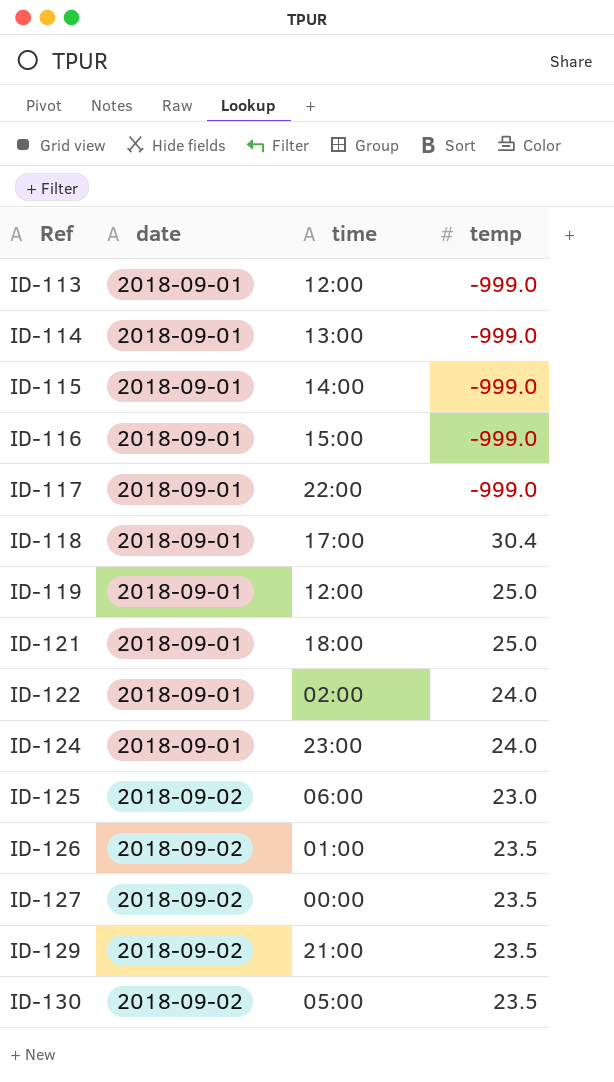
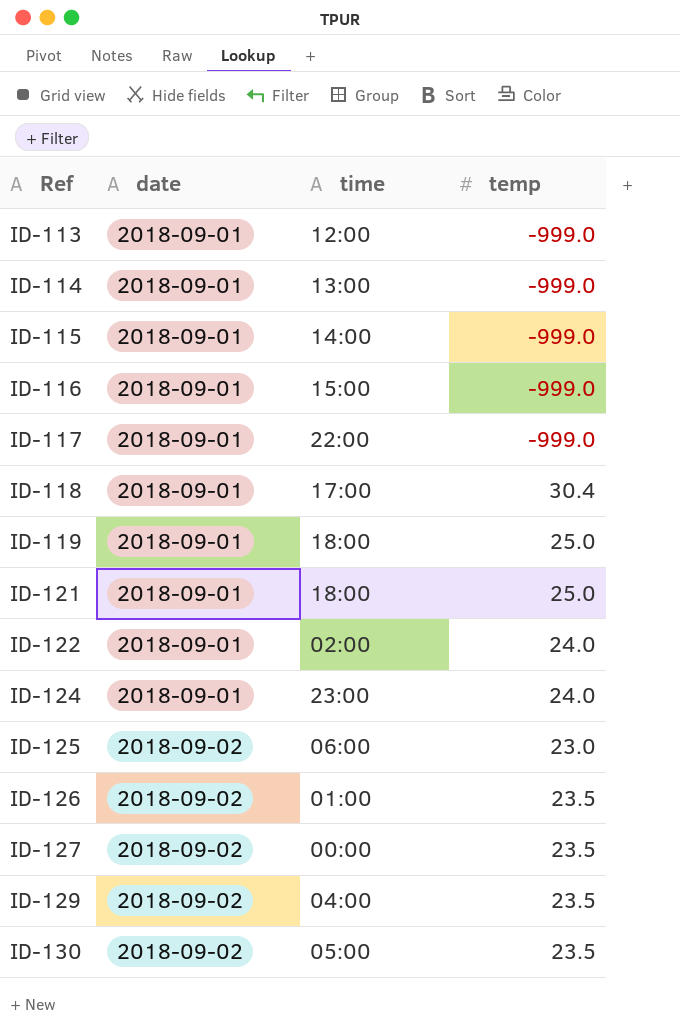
ID-119 | time: 12:00 -> 18:00
ID-129 | time: 21:00 -> 04:00

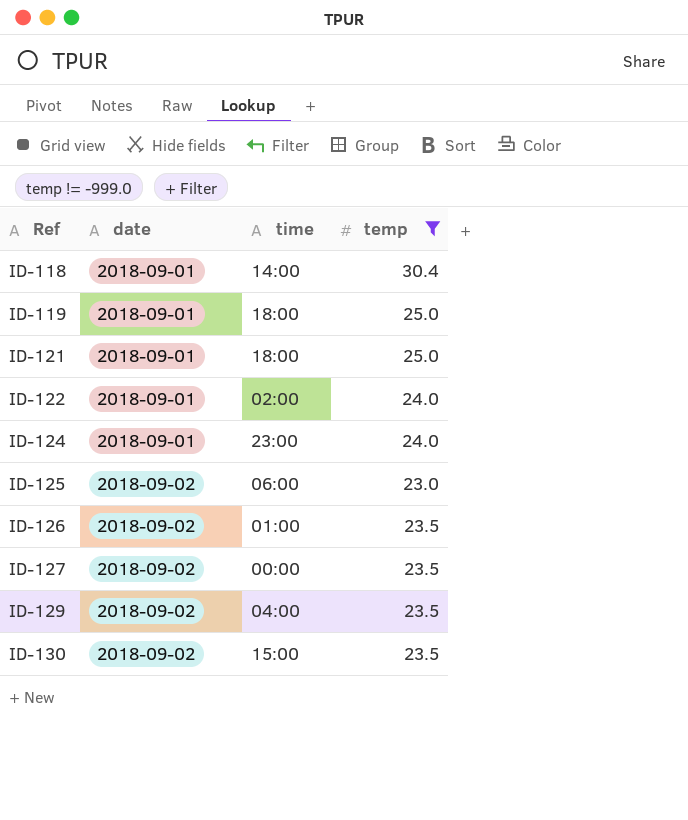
filter: none -> temp != -999.0
ID-118 | time: 17:00 -> 14:00
ID-130 | time: 05:00 -> 15:00

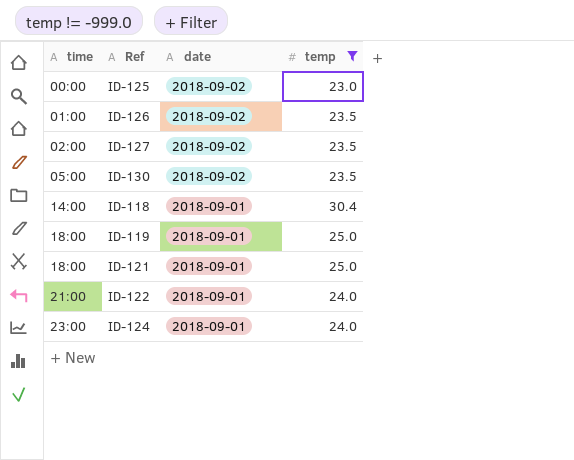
row order: Ref ascending -> time ascending
column time | position: 3 -> 1
row ID-129: 2018-09-02 | 04:00 | 23.5 -> none
ID-125 | time: 06:00 -> 00:00
ID-127 | time: 00:00 -> 02:00
ID-130 | time: 15:00 -> 05:00
ID-122 | time: 02:00 -> 21:00

